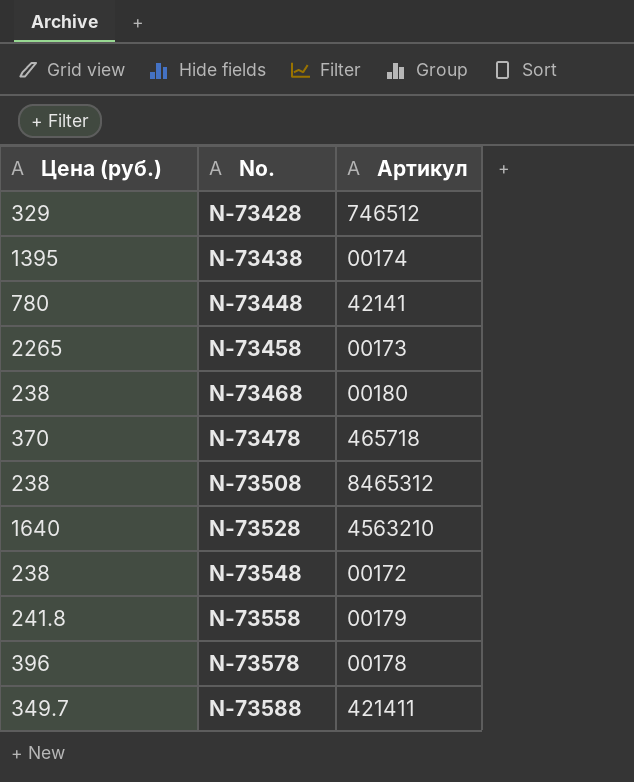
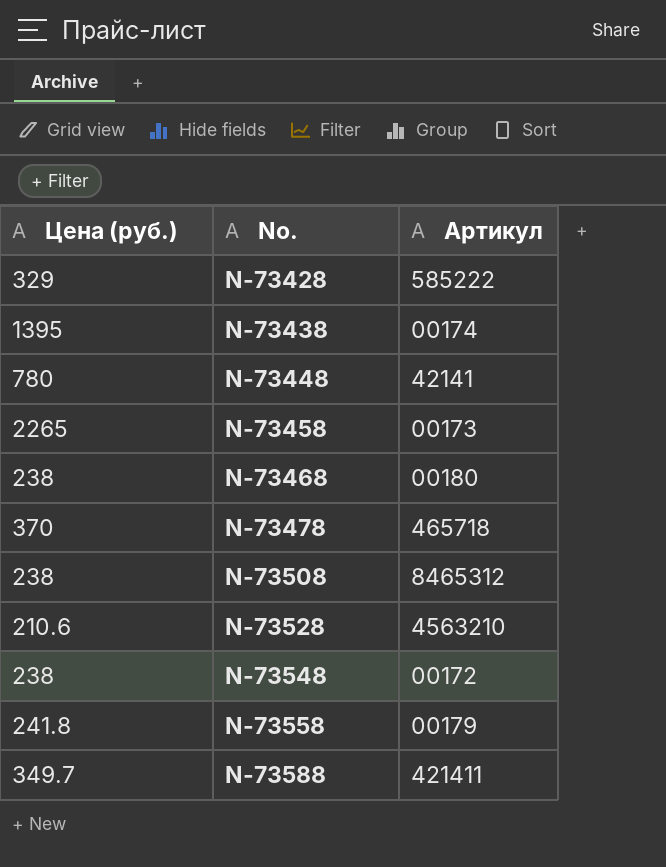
row N-73578: 396 | 00178 -> none
N-73428 | Артикул: 746512 -> 585222
N-73528 | Цена (руб.): 1640 -> 210.6

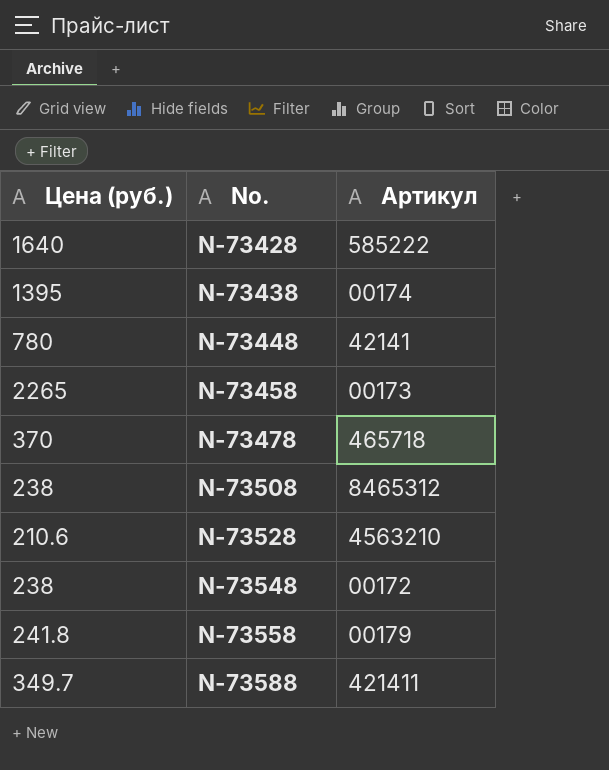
row N-73468: 238 | 00180 -> none
N-73428 | Цена (руб.): 329 -> 1640

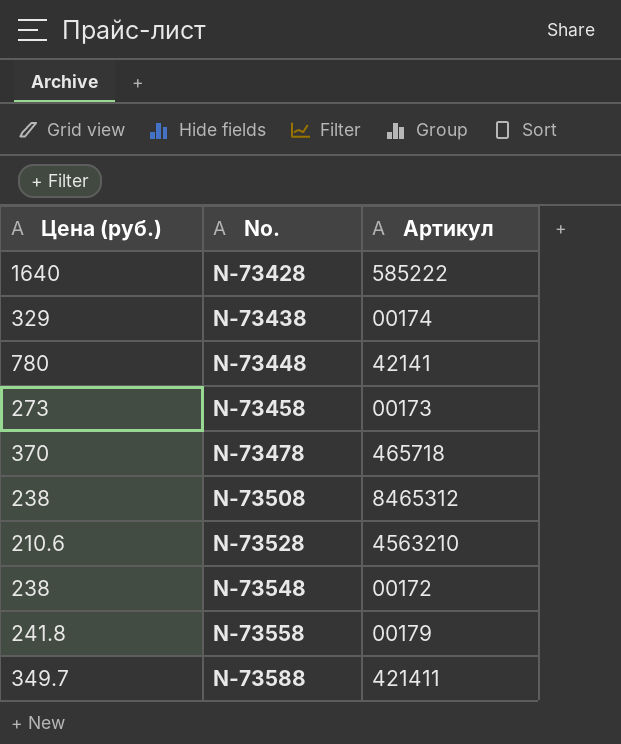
N-73438 | Цена (руб.): 1395 -> 329
N-73458 | Цена (руб.): 2265 -> 273

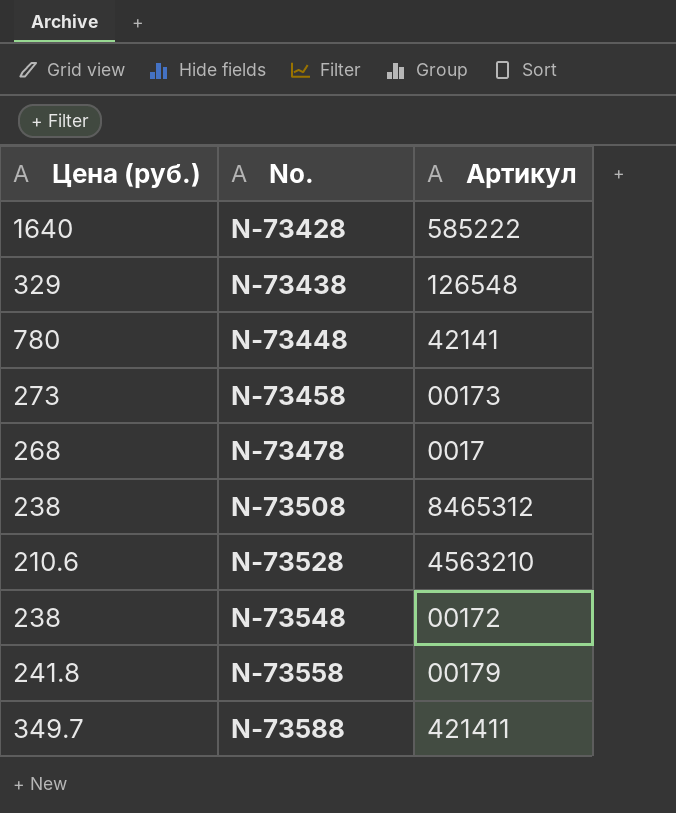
N-73438 | Артикул: 00174 -> 126548
N-73478 | Цена (руб.): 370 -> 268
N-73478 | Артикул: 465718 -> 0017

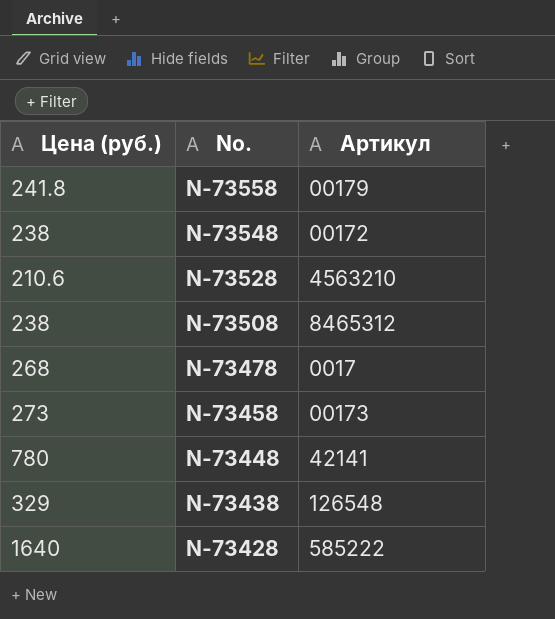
row order: No. ascending -> No. descending
row N-73588: 349.7 | 421411 -> none

